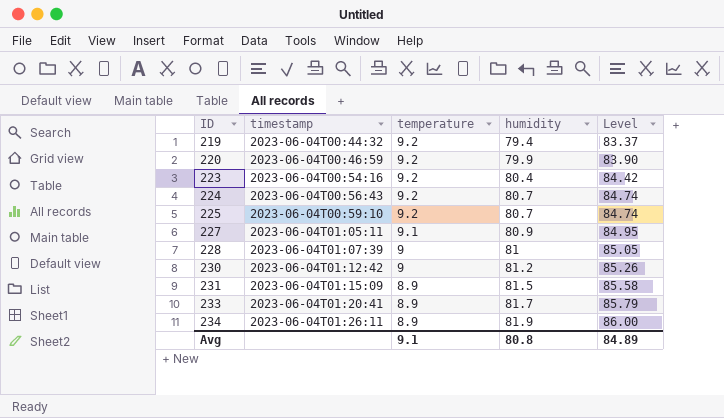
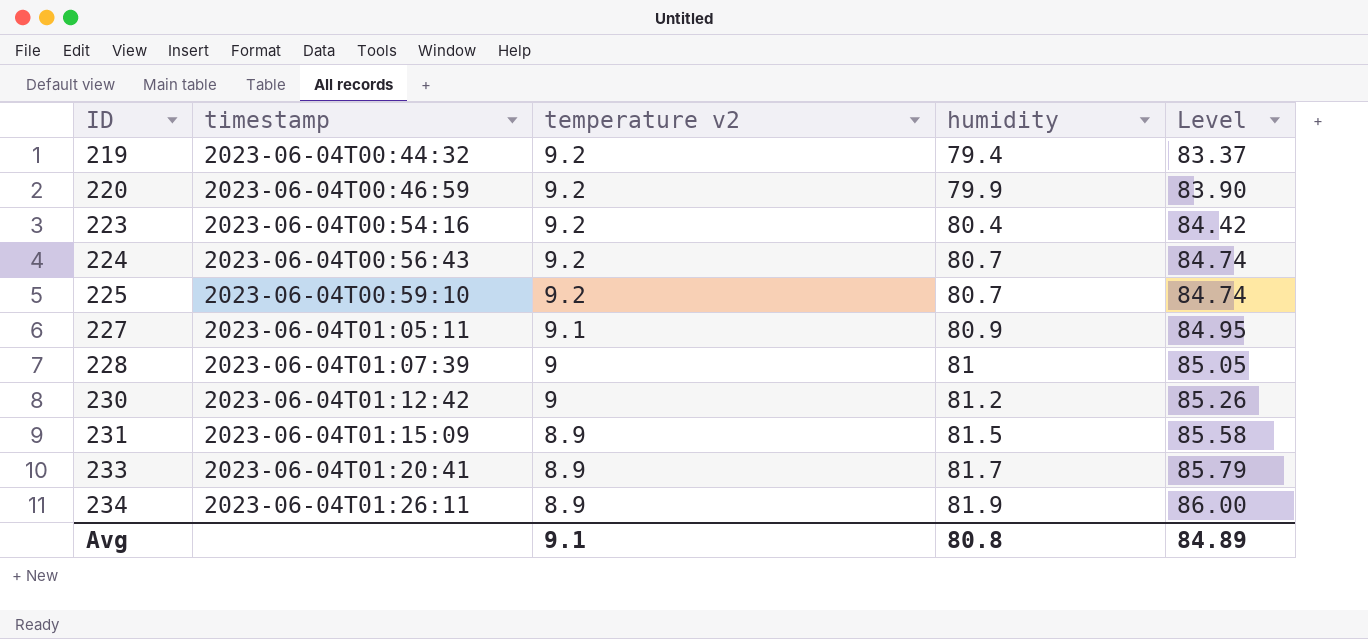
column name: temperature -> temperature v2

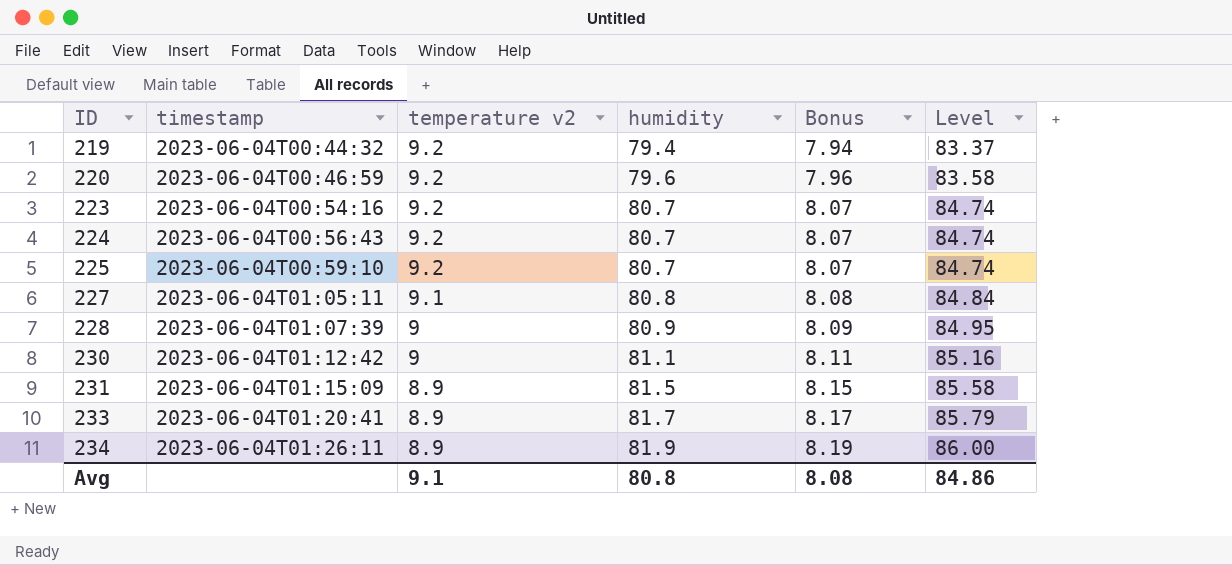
column Bonus | formula: none -> [humidity] * 0.1
220 | humidity: 79.9 -> 79.6
220 | Level: 83.90 -> 83.58
223 | humidity: 80.4 -> 80.7
223 | Level: 84.42 -> 84.74
227 | humidity: 80.9 -> 80.8
227 | Level: 84.95 -> 84.84
228 | humidity: 81 -> 80.9
228 | Level: 85.05 -> 84.95
230 | humidity: 81.2 -> 81.1
230 | Level: 85.26 -> 85.16
Avg | Level: 84.89 -> 84.86

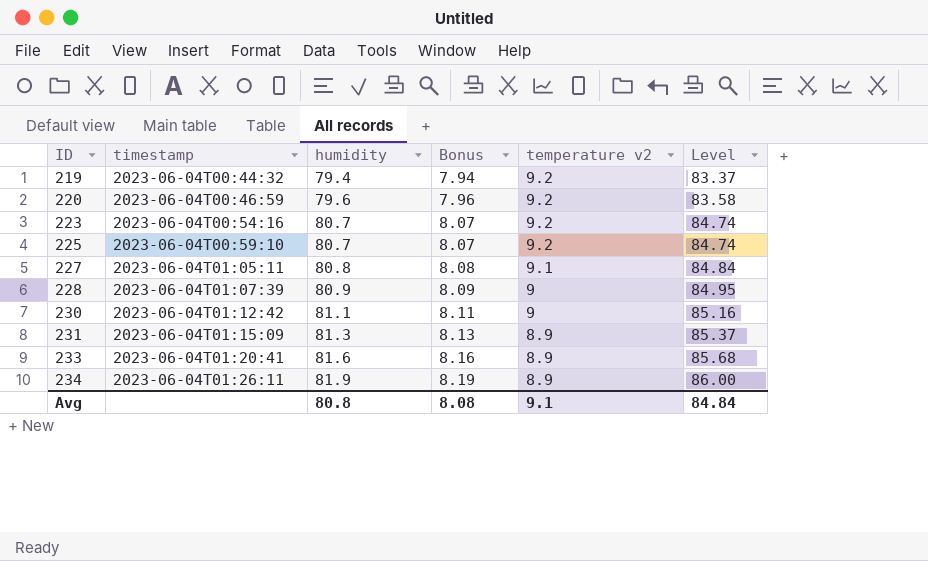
column temperature v2 | position: 3 -> 5
row 224: 2023-06-04T00:56:43 | 9.2 | 80.7 | 8.07 | 84.74 -> none
231 | humidity: 81.5 -> 81.3
231 | Bonus: 8.15 -> 8.13
231 | Level: 85.58 -> 85.37
233 | humidity: 81.7 -> 81.6
233 | Bonus: 8.17 -> 8.16
233 | Level: 85.79 -> 85.68
Avg | Level: 84.86 -> 84.84

